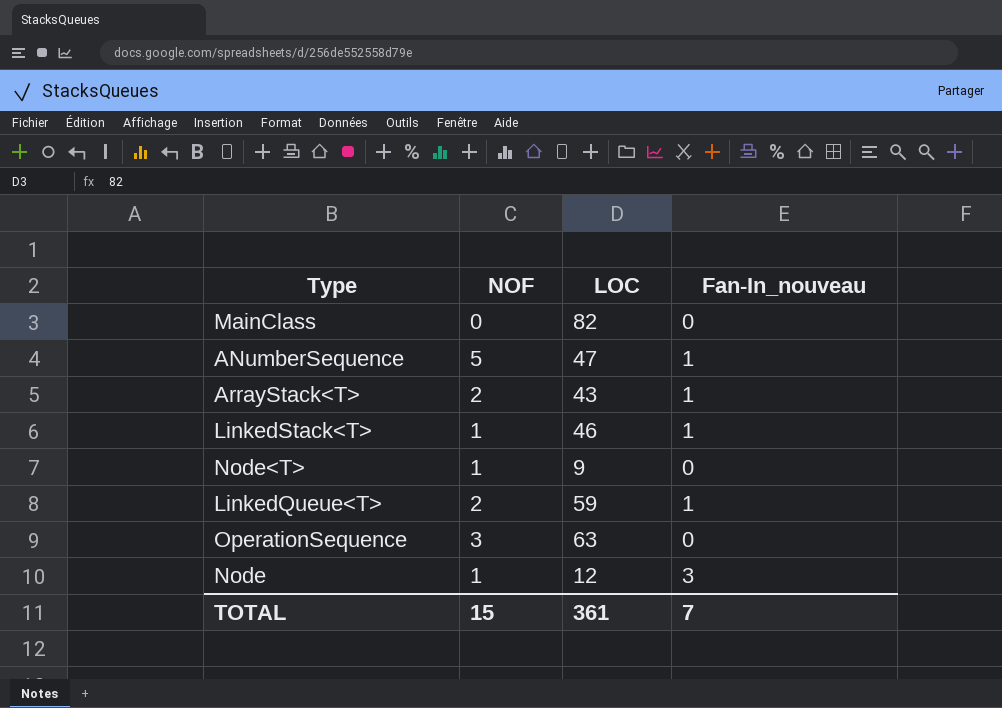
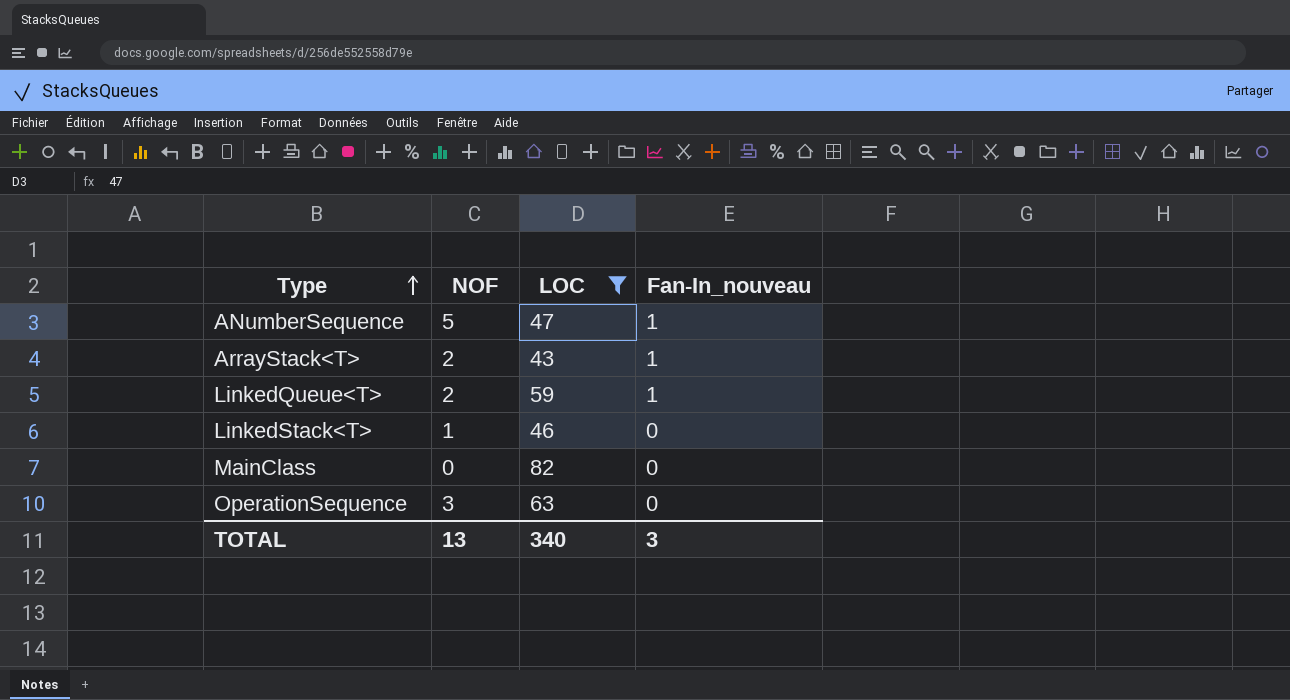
filter: none -> LOC >= 43
row order: none -> Type ascending
LinkedStack<T> | Fan-In_nouveau: 1 -> 0
TOTAL | NOF: 15 -> 13
TOTAL | LOC: 361 -> 340
TOTAL | Fan-In_nouveau: 7 -> 3

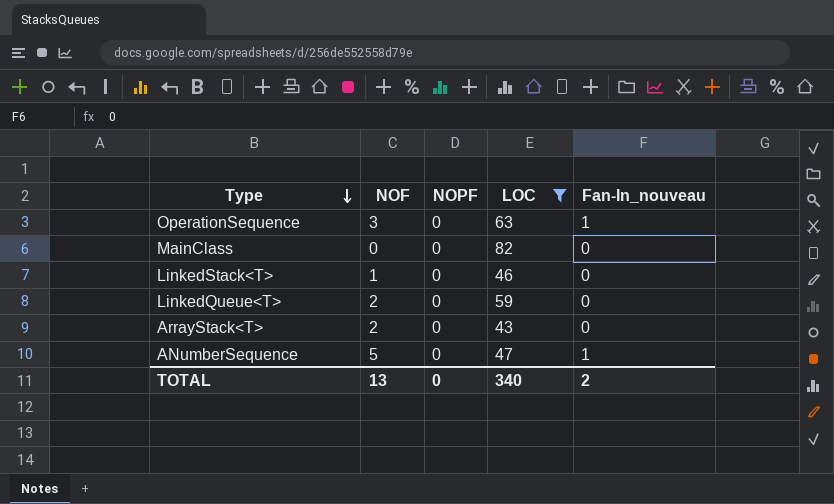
row order: Type ascending -> Type descending
column NOPF | position: none -> 3
OperationSequence | Fan-In_nouveau: 0 -> 1
LinkedQueue<T> | Fan-In_nouveau: 1 -> 0
ArrayStack<T> | Fan-In_nouveau: 1 -> 0
TOTAL | Fan-In_nouveau: 3 -> 2

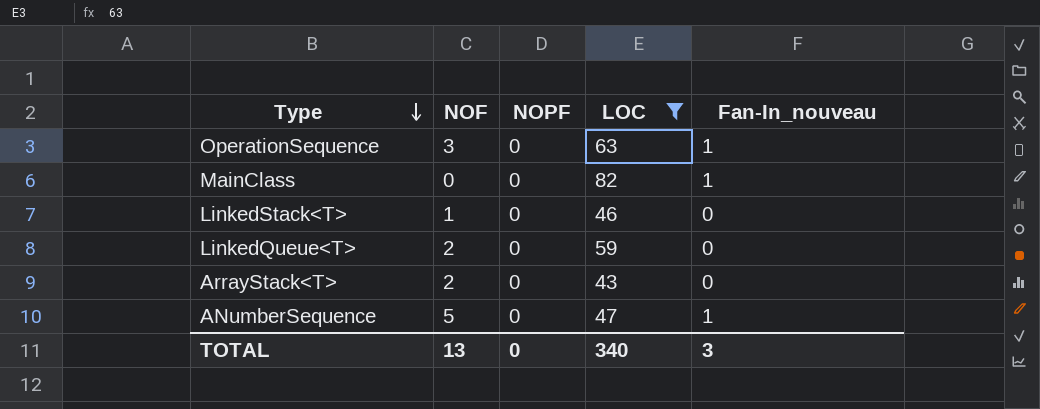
MainClass | Fan-In_nouveau: 0 -> 1
TOTAL | Fan-In_nouveau: 2 -> 3

